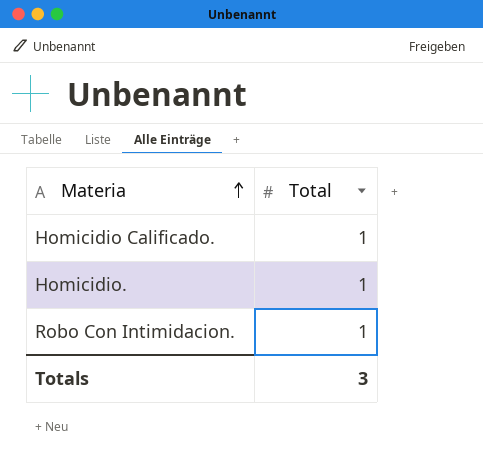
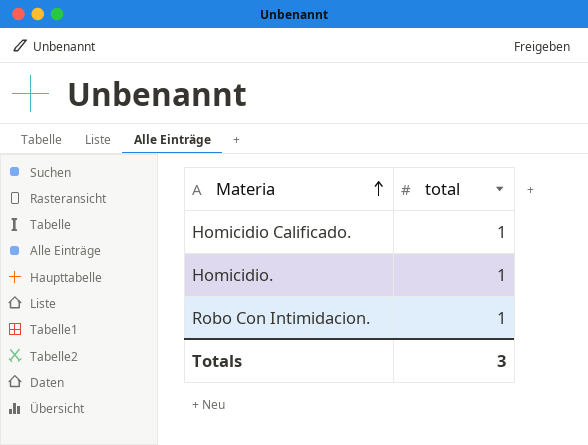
column name: Total -> total

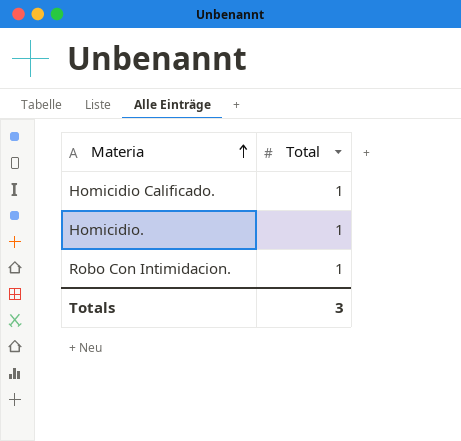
column name: total -> Total

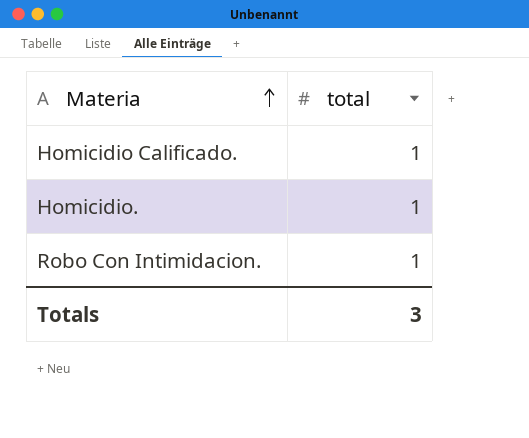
column name: Total -> total

